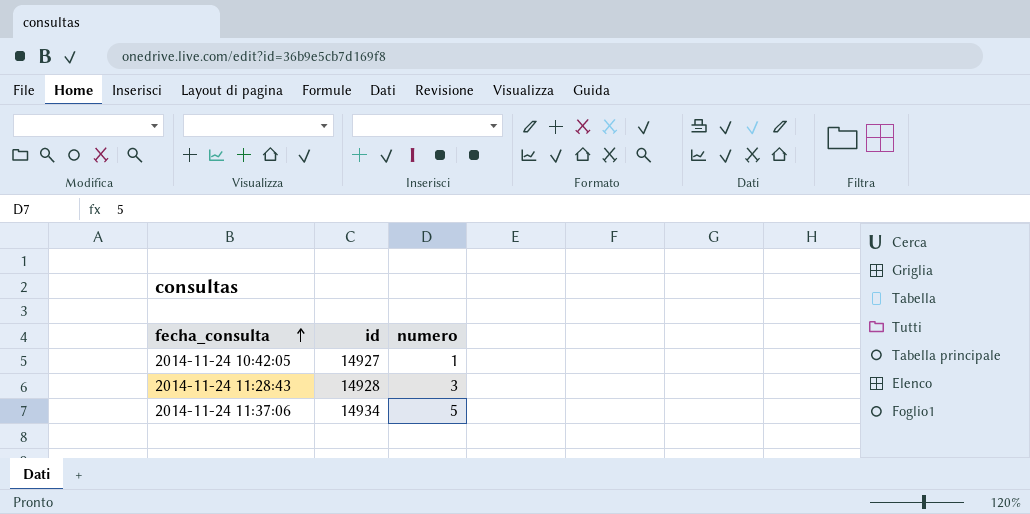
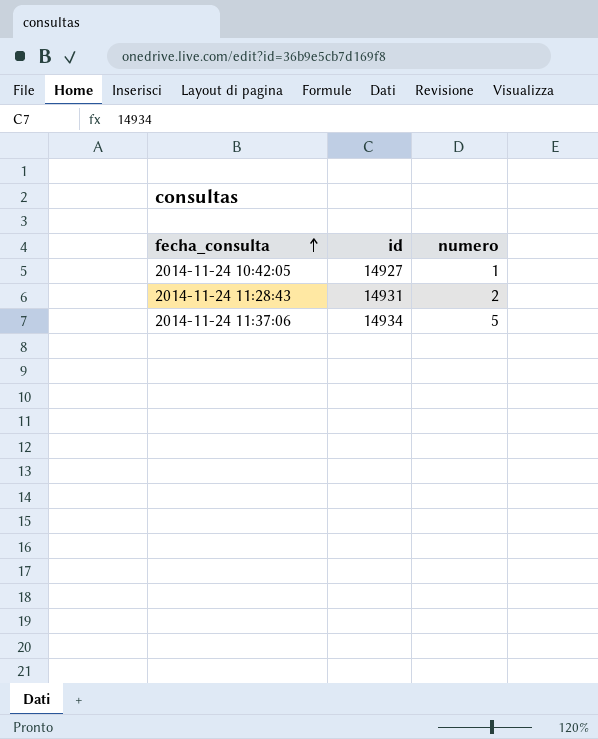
2014-11-24 11:28:43 | id: 14928 -> 14931
2014-11-24 11:28:43 | numero: 3 -> 2

